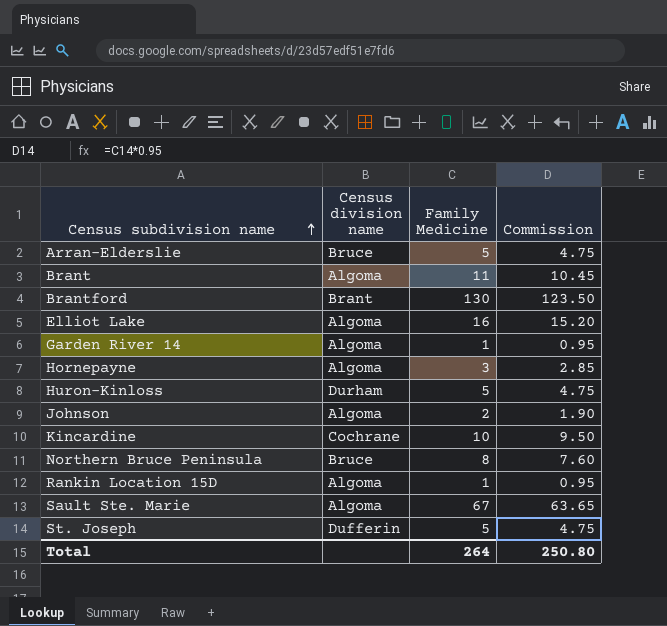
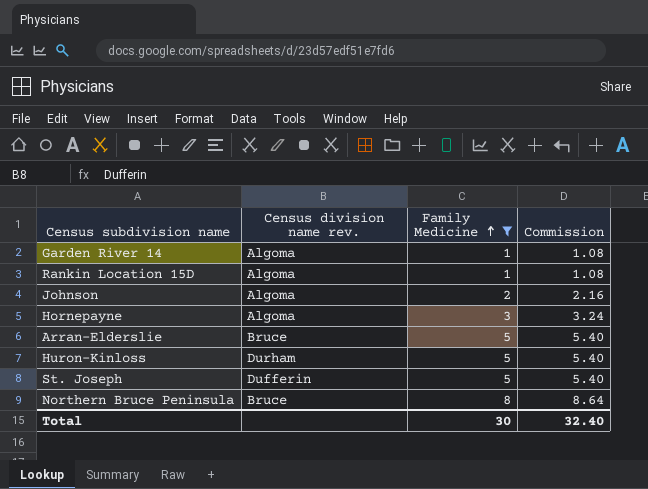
filter: none -> Family Medicine <= 8
row order: Census subdivision name ascending -> Family Medicine ascending
column name: Census division name -> Census division name rev.
column Commission | formula: [Family Medicine] * 0.95 -> [Family Medicine] * 1.08
Total | Family Medicine: 264 -> 30
Total | Commission: 250.80 -> 32.40

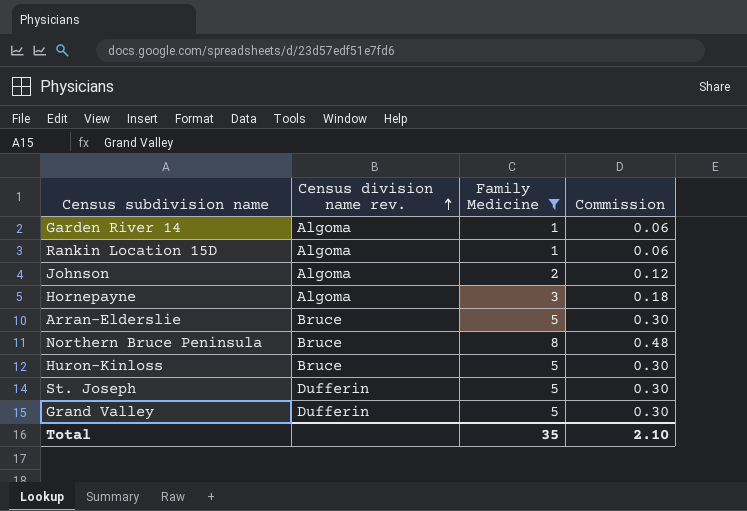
row order: Family Medicine ascending -> Census division name rev. ascending
column Commission | formula: [Family Medicine] * 1.08 -> [Family Medicine] * 0.06
Huron-Kinloss | Census division name rev.: Durham -> Bruce
row Grand Valley: none -> Dufferin | 5 | 0.30
Total | Family Medicine: 30 -> 35
Total | Commission: 32.40 -> 2.10

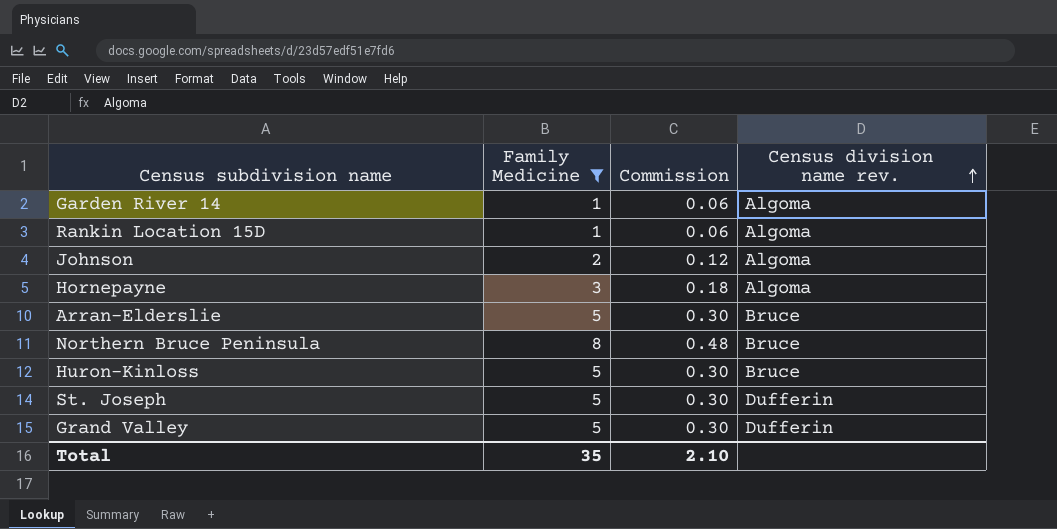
column Census division name rev. | position: 2 -> 4

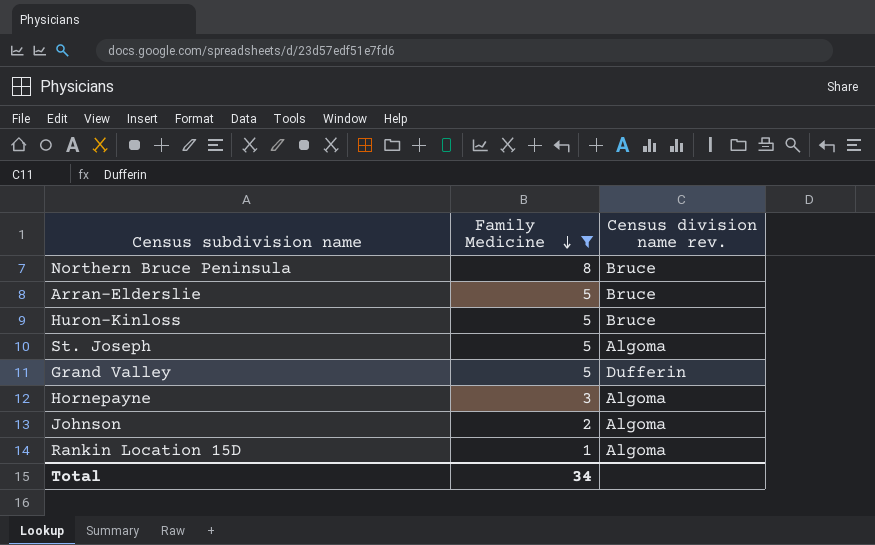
row order: Census division name rev. ascending -> Family Medicine descending
column Commission | formula: [Family Medicine] * 0.06 -> none
row Garden River 14: 1 | 0.06 | Algoma -> none
St. Joseph | Census division name rev.: Dufferin -> Algoma
Total | Family Medicine: 35 -> 34

